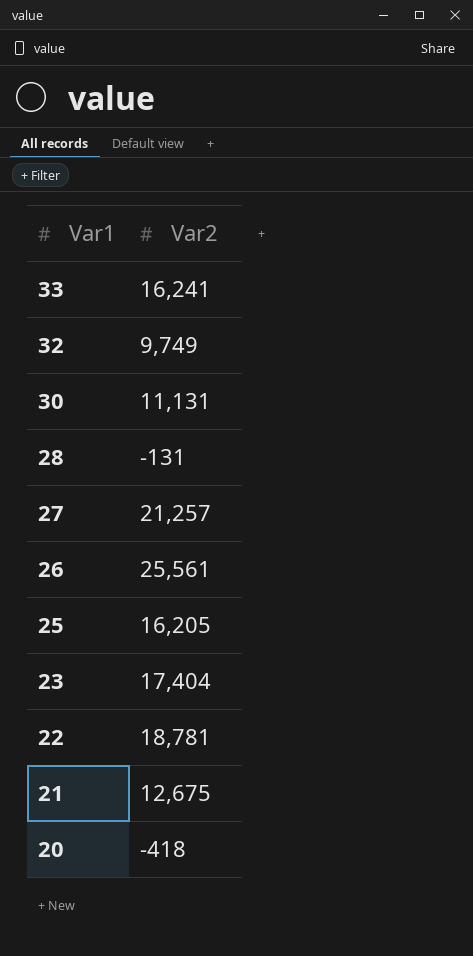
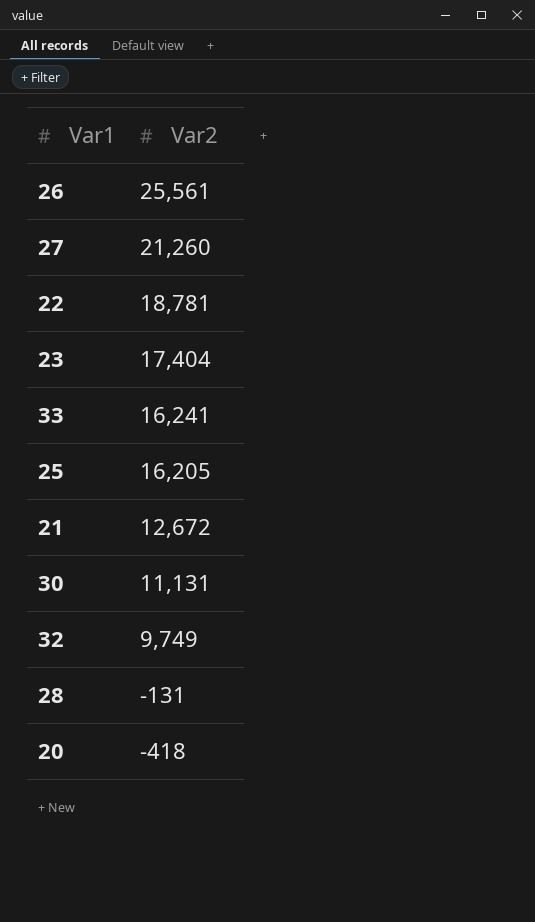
row order: Var1 descending -> Var2 descending
27 | Var2: 21,257 -> 21,260
21 | Var2: 12,675 -> 12,672

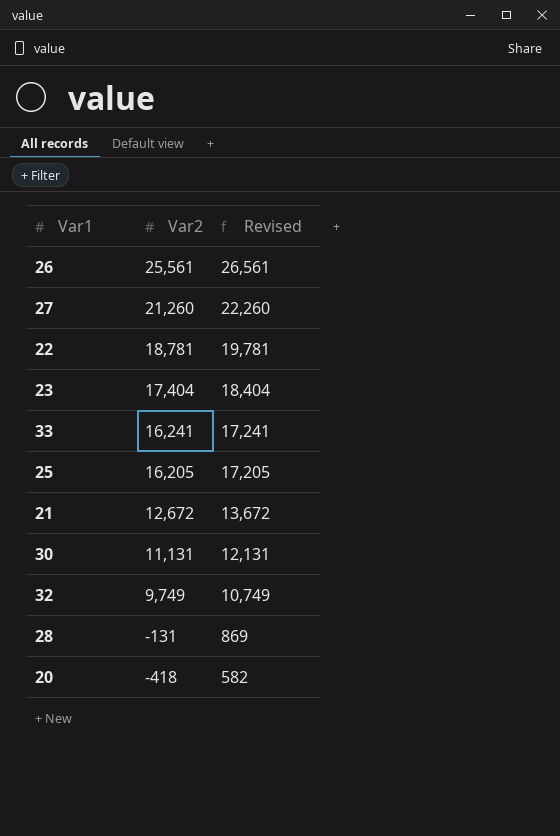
column Revised | formula: none -> [Var2] + 1000

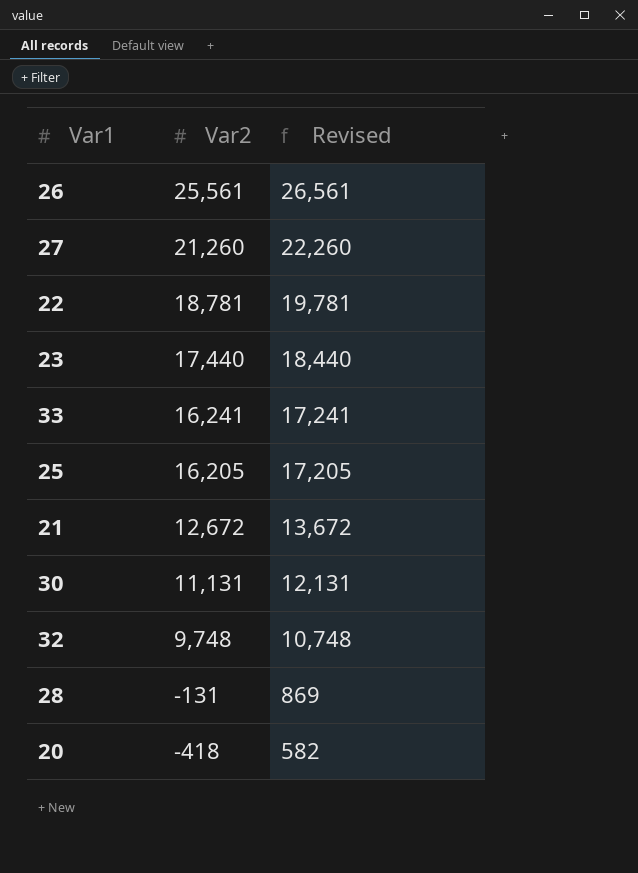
23 | Var2: 17,404 -> 17,440
23 | Revised: 18,404 -> 18,440
32 | Var2: 9,749 -> 9,748
32 | Revised: 10,749 -> 10,748

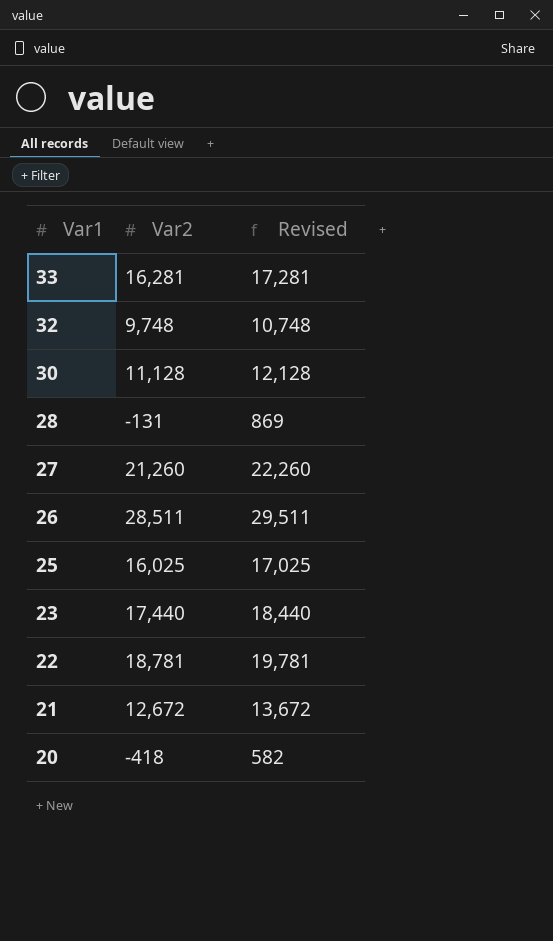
row order: Var2 descending -> Var1 descending
33 | Var2: 16,241 -> 16,281
33 | Revised: 17,241 -> 17,281
30 | Var2: 11,131 -> 11,128
30 | Revised: 12,131 -> 12,128
26 | Var2: 25,561 -> 28,511
26 | Revised: 26,561 -> 29,511
25 | Var2: 16,205 -> 16,025
25 | Revised: 17,205 -> 17,025

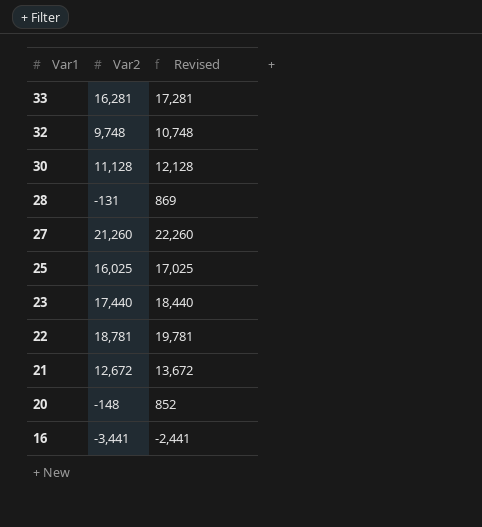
row 26: 28,511 | 29,511 -> none
20 | Var2: -418 -> -148
20 | Revised: 582 -> 852
row 16: none -> -3,441 | -2,441

